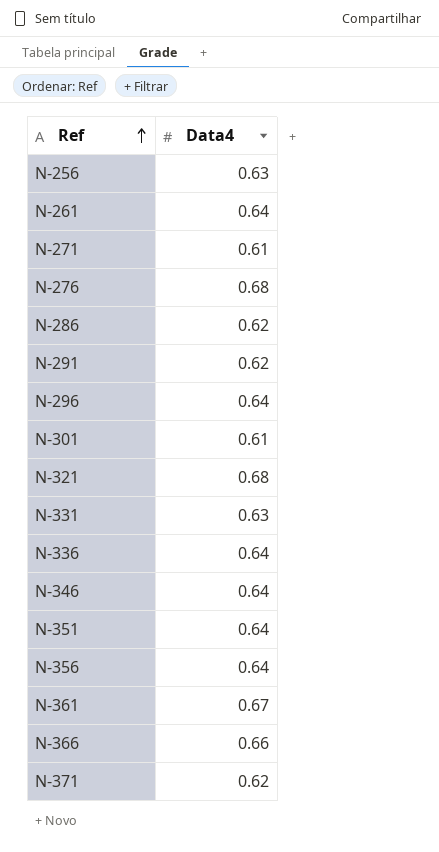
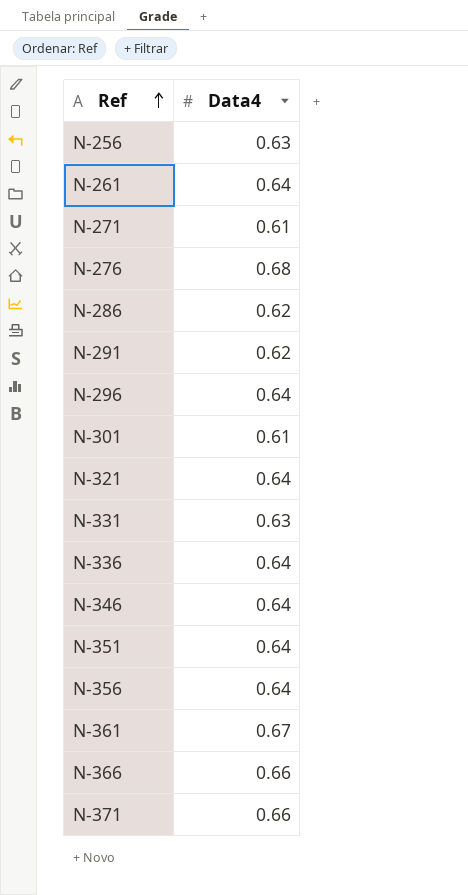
N-321 | Data4: 0.68 -> 0.64
N-371 | Data4: 0.62 -> 0.66

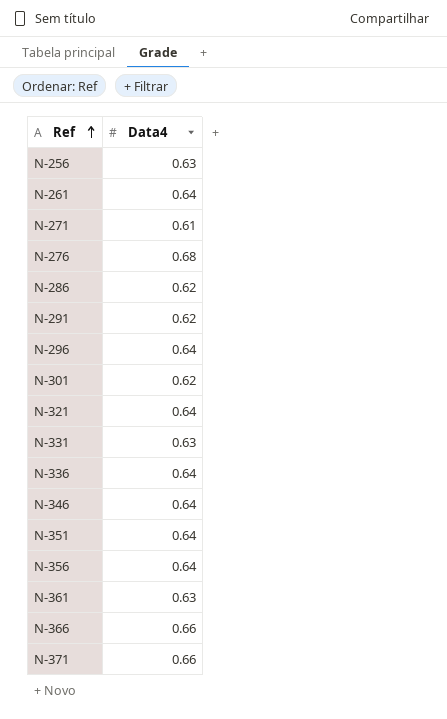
N-301 | Data4: 0.61 -> 0.62
N-361 | Data4: 0.67 -> 0.63

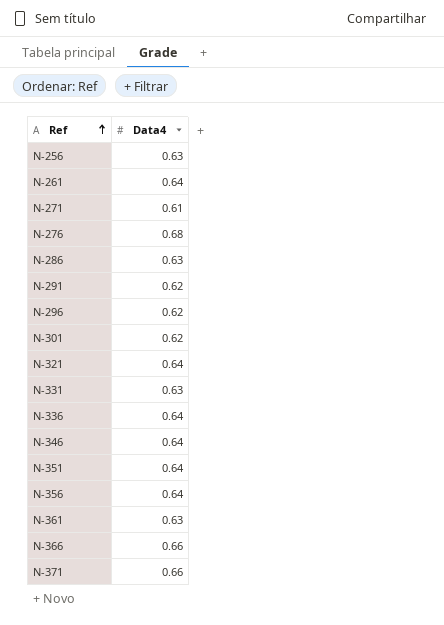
N-286 | Data4: 0.62 -> 0.63
N-296 | Data4: 0.64 -> 0.62

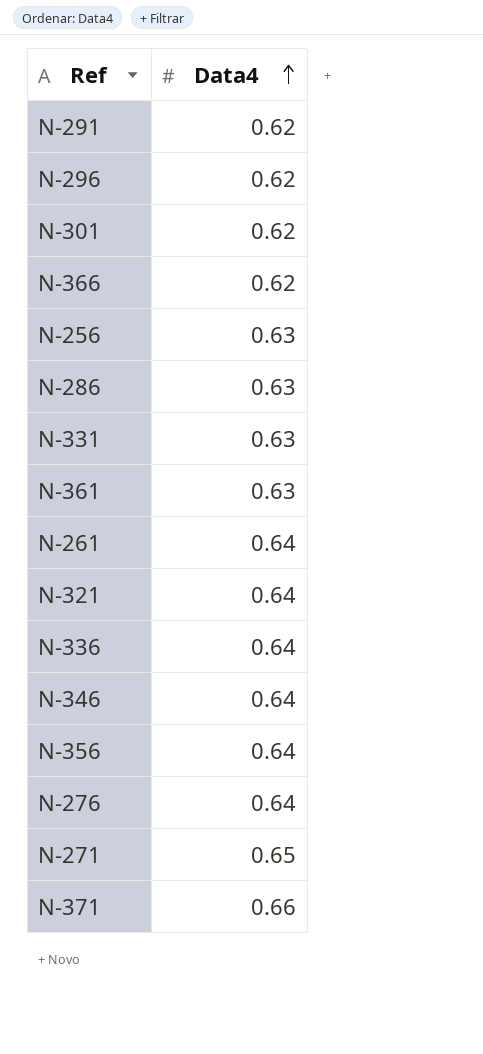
row order: Ref ascending -> Data4 ascending
row N-351: 0.64 -> none
N-366 | Data4: 0.66 -> 0.62
N-276 | Data4: 0.68 -> 0.64
N-271 | Data4: 0.61 -> 0.65

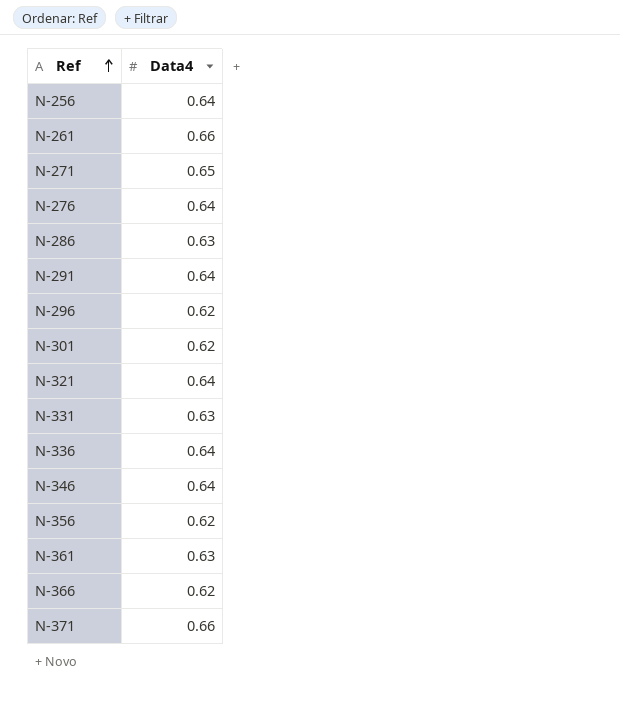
row order: Data4 ascending -> Ref ascending
N-256 | Data4: 0.63 -> 0.64
N-261 | Data4: 0.64 -> 0.66
N-291 | Data4: 0.62 -> 0.64
N-356 | Data4: 0.64 -> 0.62

